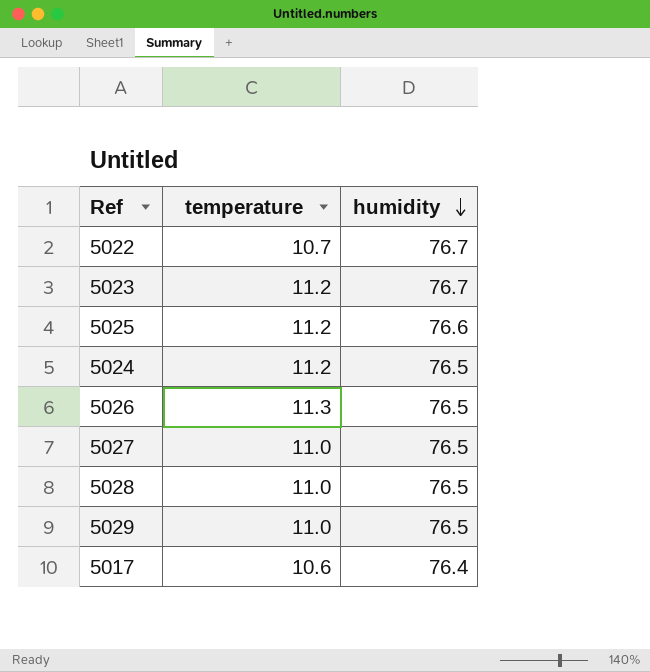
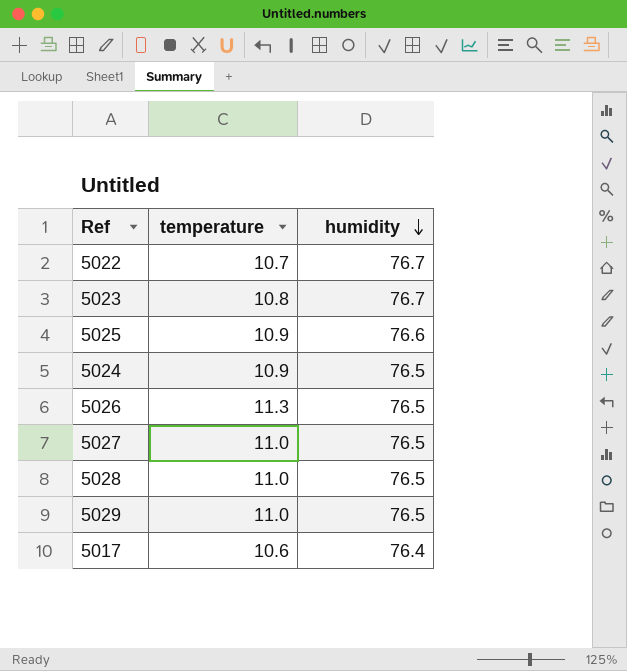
5023 | temperature: 11.2 -> 10.8
5025 | temperature: 11.2 -> 10.9
5024 | temperature: 11.2 -> 10.9

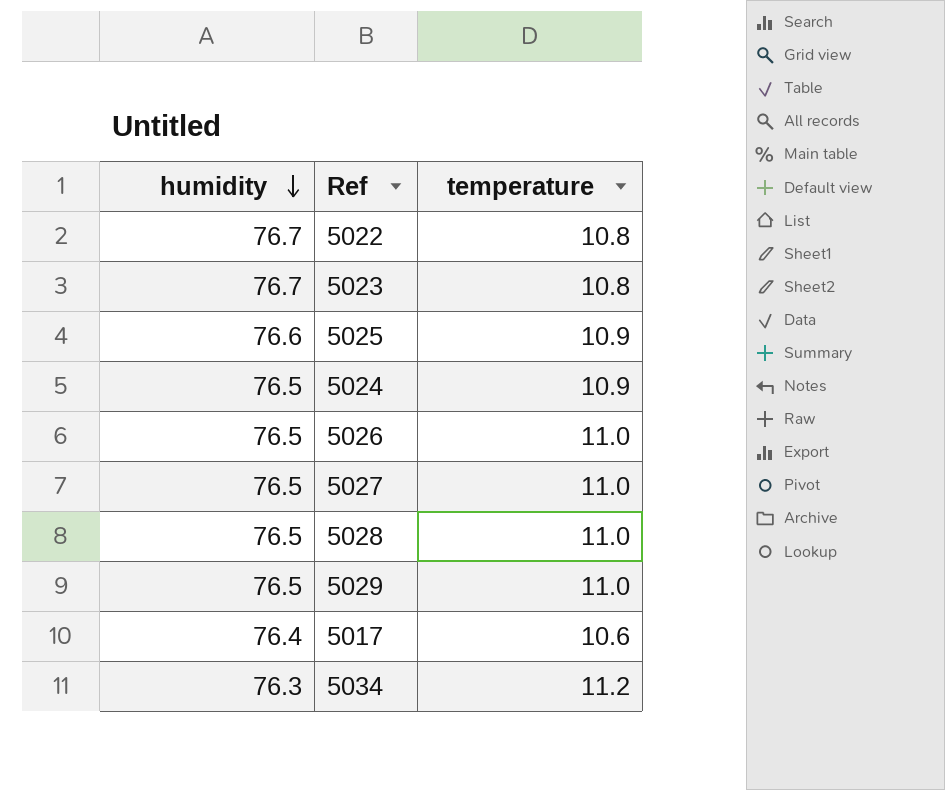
column humidity | position: 3 -> 1
5022 | temperature: 10.7 -> 10.8
5026 | temperature: 11.3 -> 11.0
row 5034: none -> 76.3 | 11.2

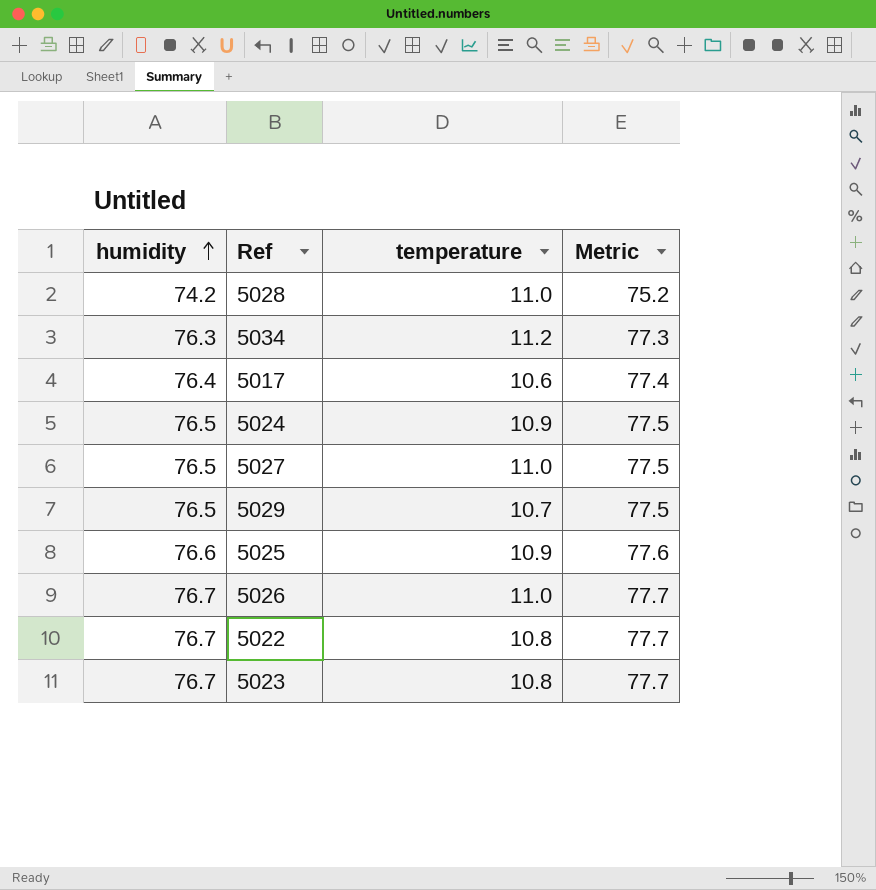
row order: humidity descending -> humidity ascending
column Metric | formula: none -> [humidity] + 1
5028 | humidity: 76.5 -> 74.2
5029 | temperature: 11.0 -> 10.7
5026 | humidity: 76.5 -> 76.7

